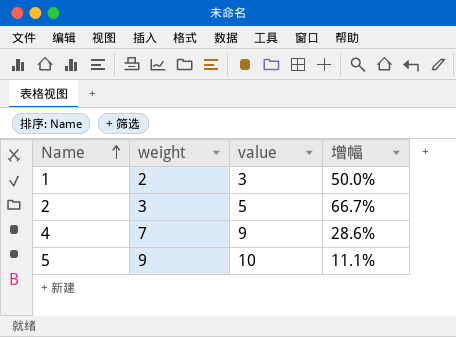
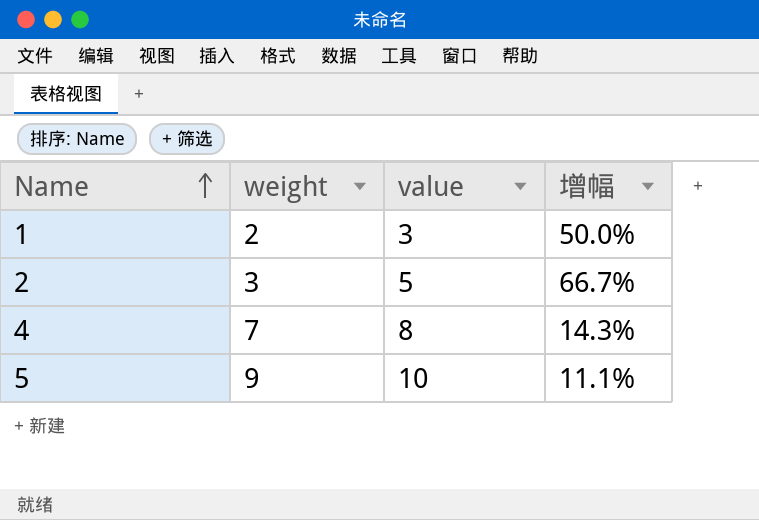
4 | value: 9 -> 8
4 | 增幅: 28.6% -> 14.3%

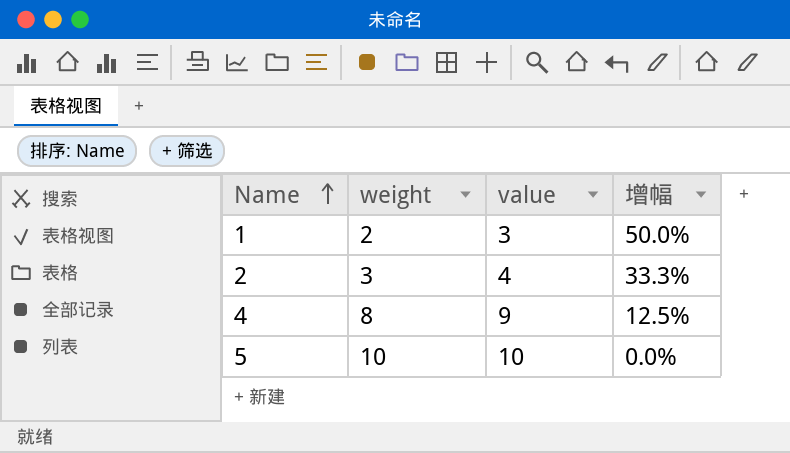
2 | value: 5 -> 4
2 | 增幅: 66.7% -> 33.3%
4 | weight: 7 -> 8
4 | value: 8 -> 9
4 | 增幅: 14.3% -> 12.5%
5 | weight: 9 -> 10
5 | 增幅: 11.1% -> 0.0%

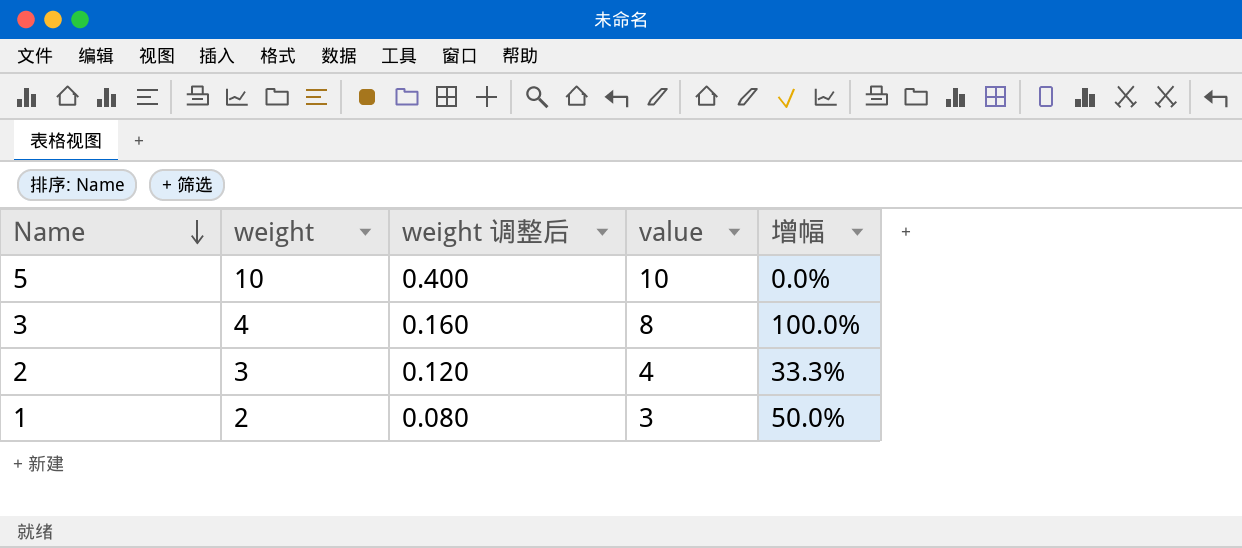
row order: Name ascending -> Name descending
column weight 调整后 | formula: none -> [weight] * 0.04
row 4: 8 | 9 | 12.5% -> none
row 3: none -> 4 | 0.160 | 8 | 100.0%

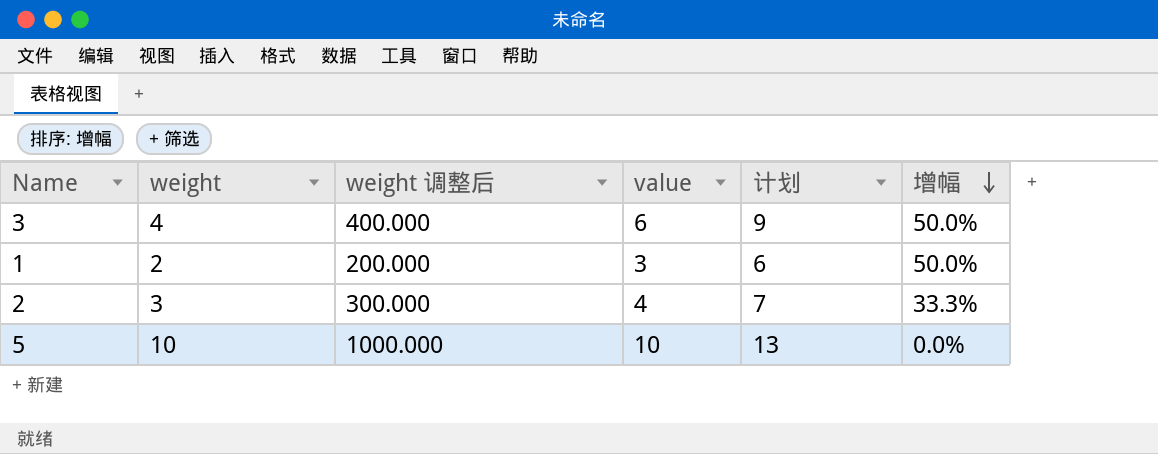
row order: Name descending -> 增幅 descending
column weight 调整后 | formula: [weight] * 0.04 -> [weight] * 100
column 计划 | formula: none -> [value] + 3
3 | value: 8 -> 6
3 | 增幅: 100.0% -> 50.0%

